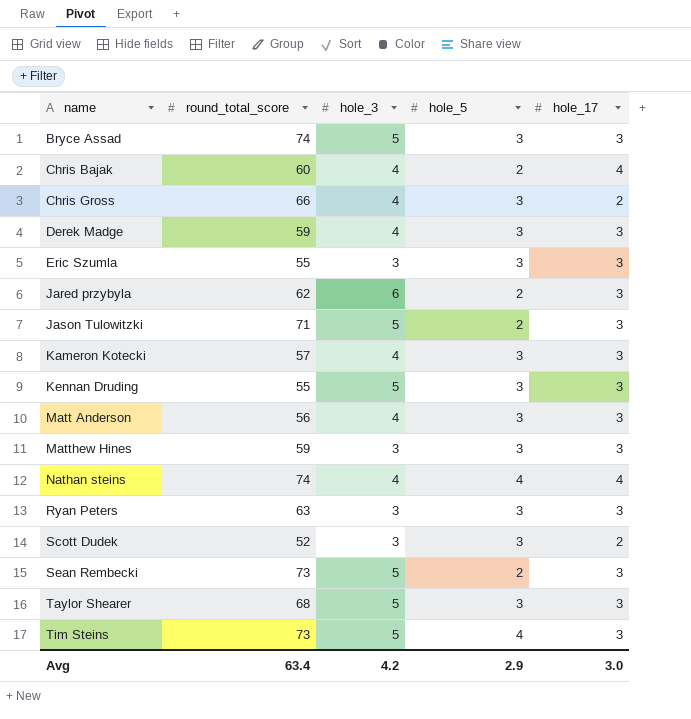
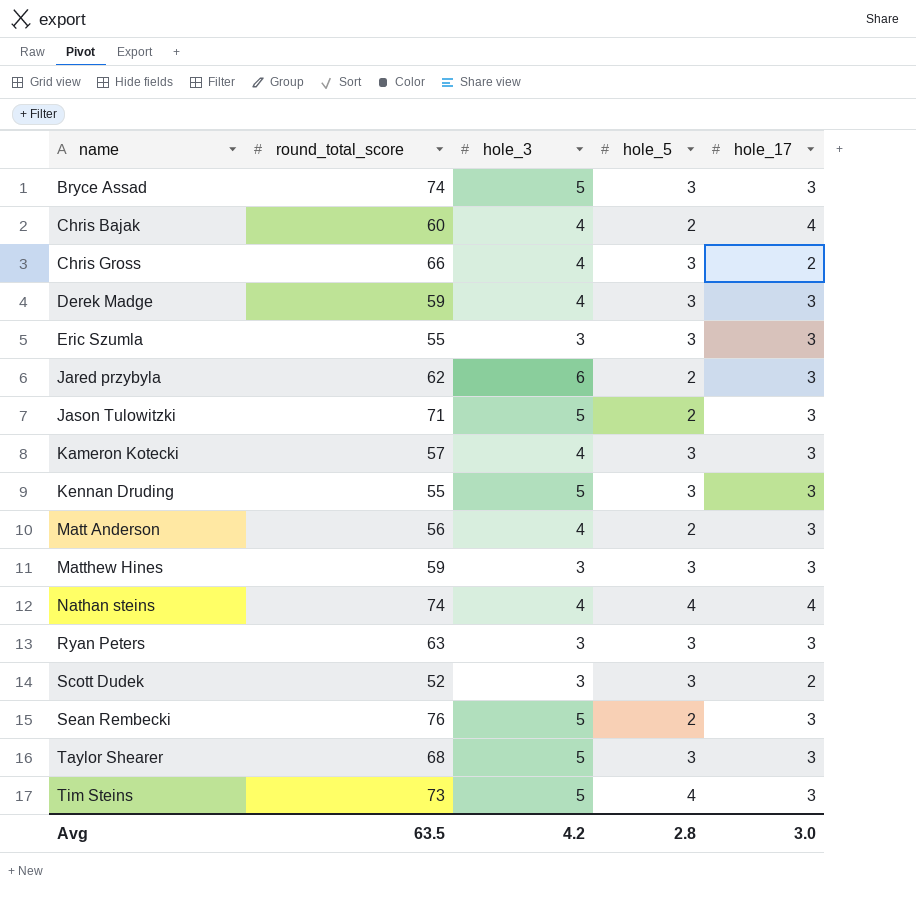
Matt Anderson | hole_5: 3 -> 2
Sean Rembecki | round_total_score: 73 -> 76
Avg | round_total_score: 63.4 -> 63.5
Avg | hole_5: 2.9 -> 2.8

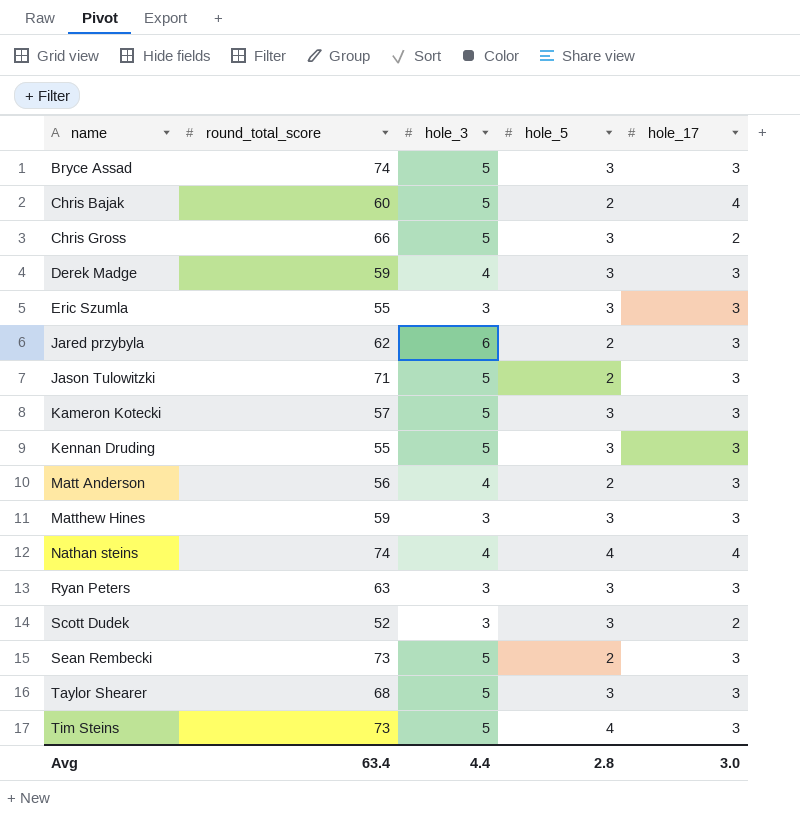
Chris Bajak | hole_3: 4 -> 5
Chris Gross | hole_3: 4 -> 5
Kameron Kotecki | hole_3: 4 -> 5
Sean Rembecki | round_total_score: 76 -> 73
Avg | round_total_score: 63.5 -> 63.4
Avg | hole_3: 4.2 -> 4.4

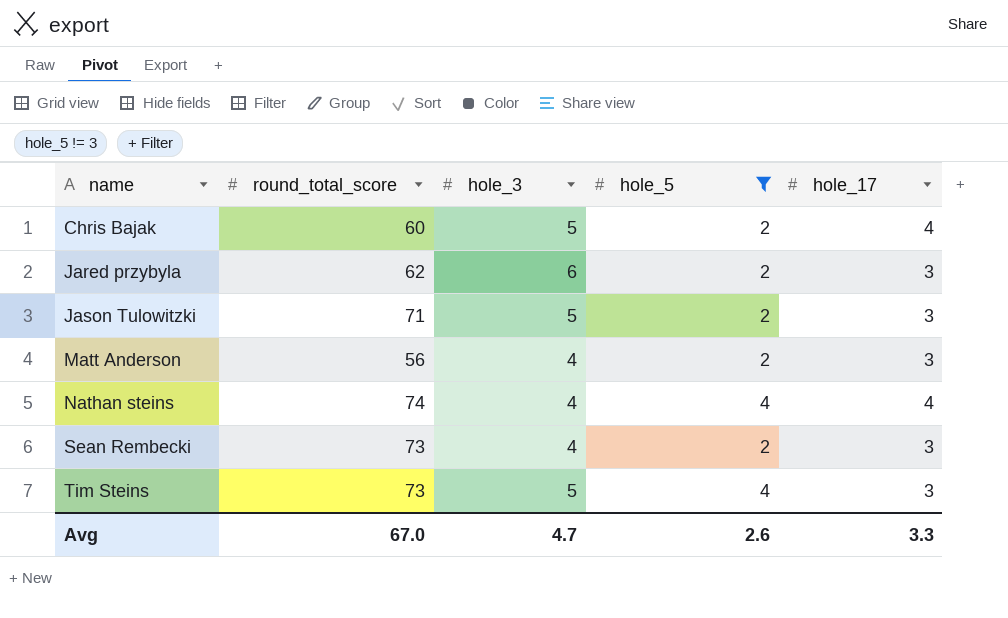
filter: none -> hole_5 != 3
Sean Rembecki | hole_3: 5 -> 4
Avg | round_total_score: 63.4 -> 67.0
Avg | hole_3: 4.4 -> 4.7
Avg | hole_5: 2.8 -> 2.6
Avg | hole_17: 3.0 -> 3.3

